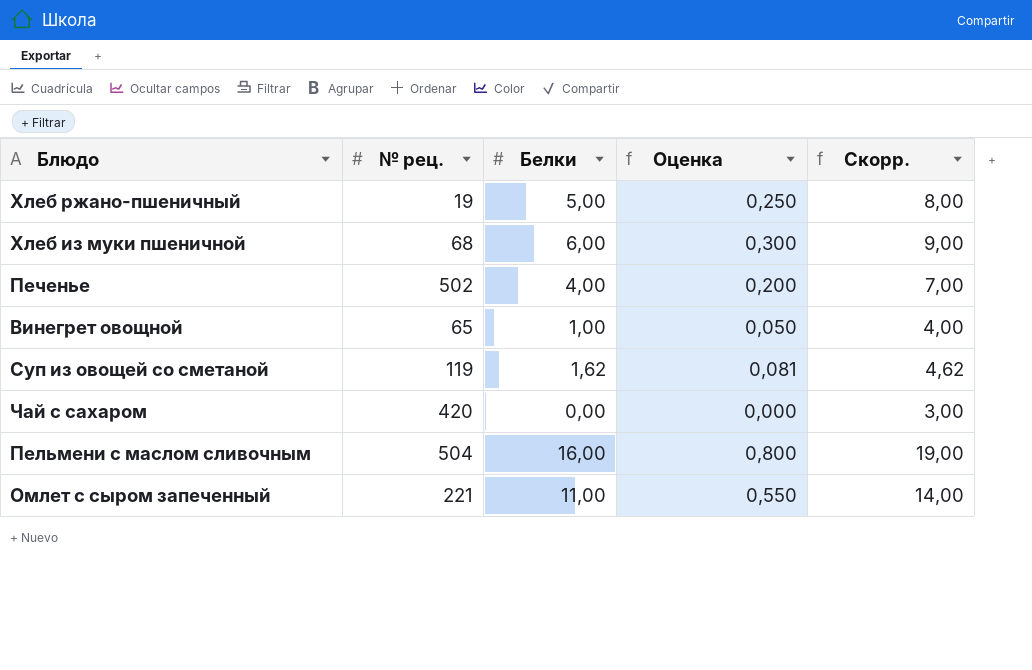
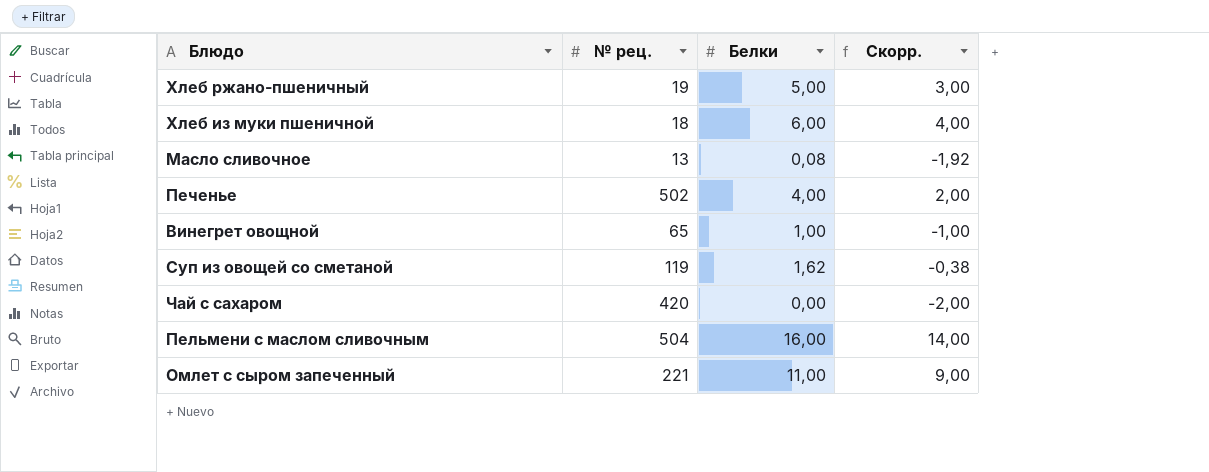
column Оценка | formula: [Белки] * 0,05 -> none
column Скорр. | formula: [Белки] + 3 -> [Белки] - 2
Хлеб из муки пшеничной | № рец.: 68 -> 18
row Масло сливочное: none -> 13 | 0,08 | -1,92

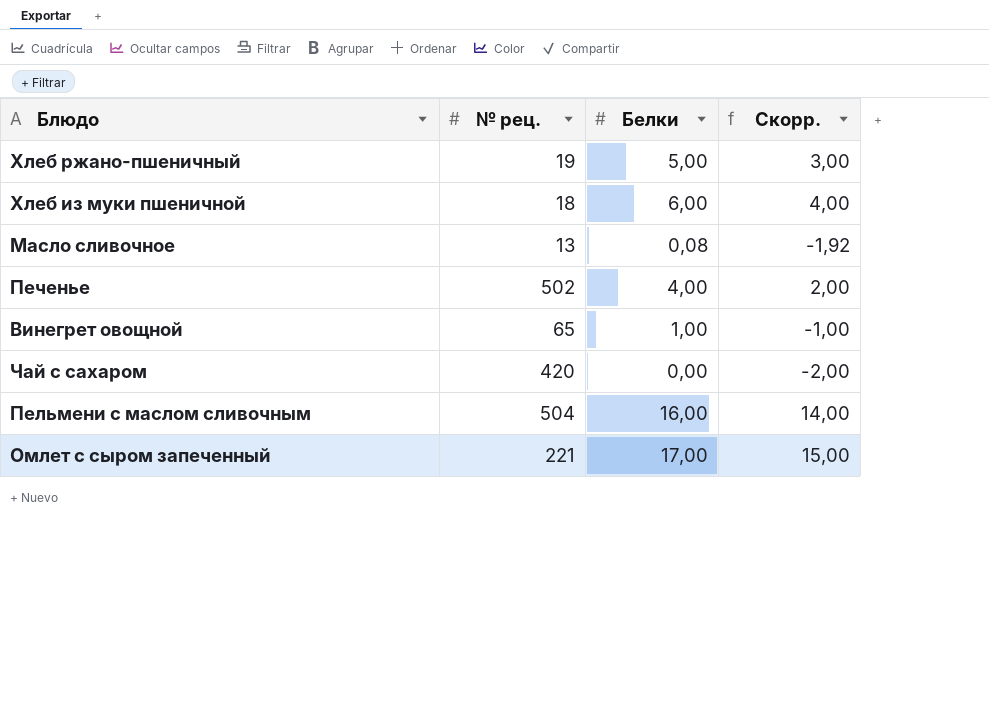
row Суп из овощей со сметаной: 119 | 1,62 | -0,38 -> none
Омлет с сыром запеченный | Белки: 11,00 -> 17,00
Омлет с сыром запеченный | Скорр.: 9,00 -> 15,00

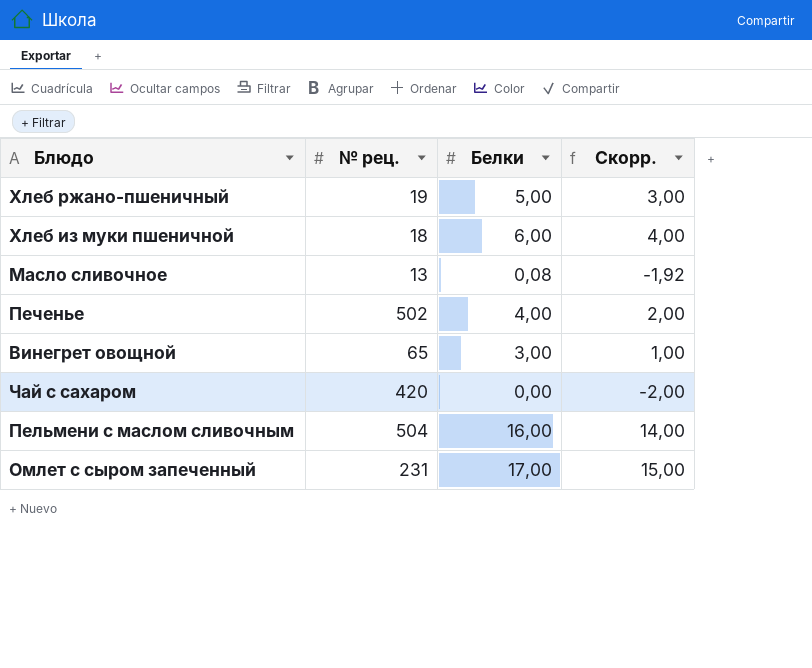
Винегрет овощной | Белки: 1,00 -> 3,00
Винегрет овощной | Скорр.: -1,00 -> 1,00
Омлет с сыром запеченный | № рец.: 221 -> 231

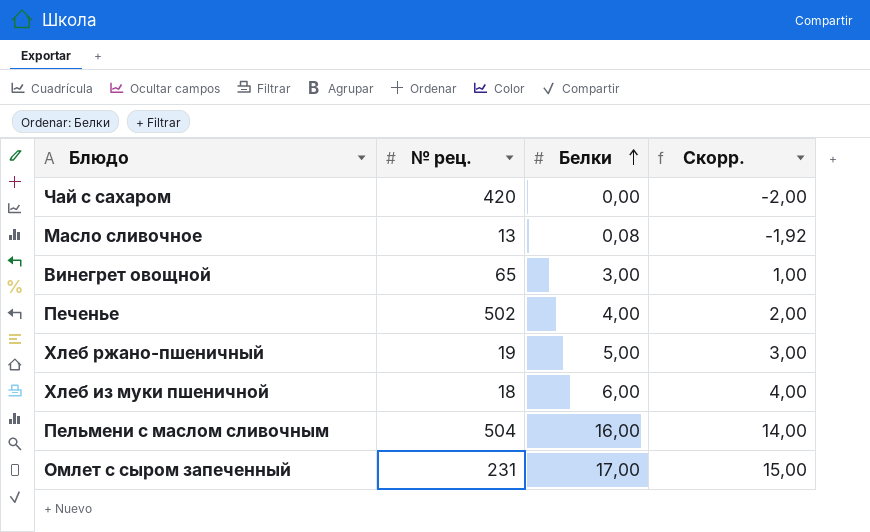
row order: none -> Белки ascending

